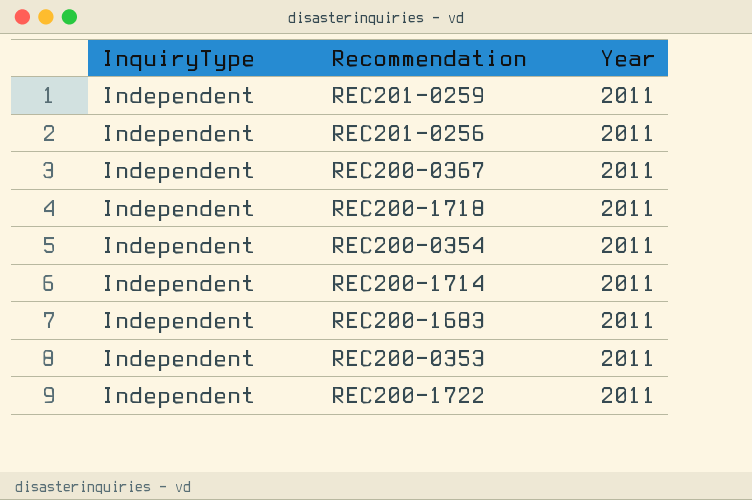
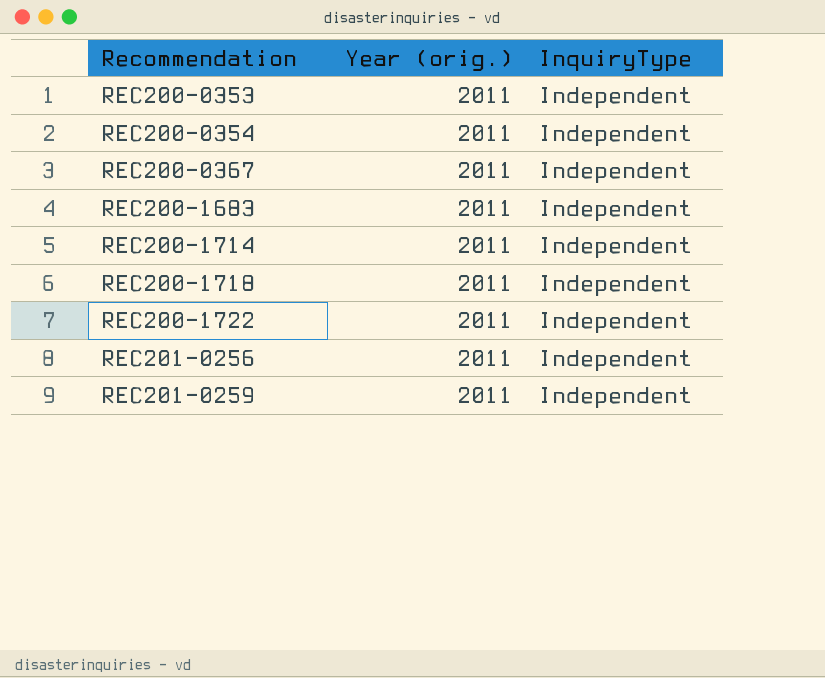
row order: none -> Recommendation ascending
column name: Year -> Year (orig.)
column InquiryType | position: 1 -> 3

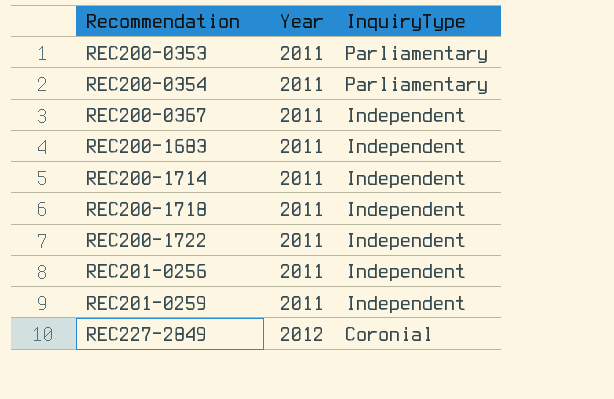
column name: Year (orig.) -> Year
REC200-0353 | InquiryType: Independent -> Parliamentary
REC200-0354 | InquiryType: Independent -> Parliamentary
row REC227-2849: none -> 2012 | Coronial

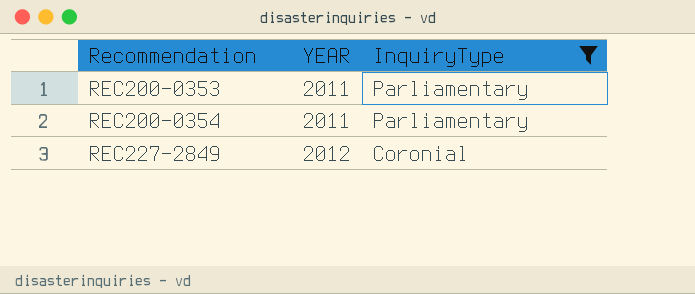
filter: none -> InquiryType != Independent
column name: Year -> YEAR

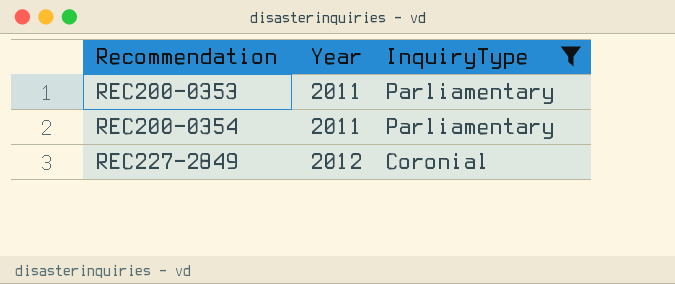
column name: YEAR -> Year

